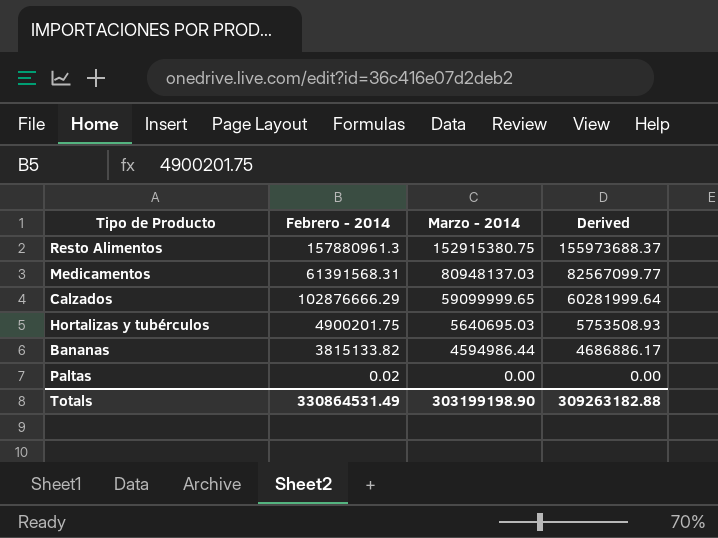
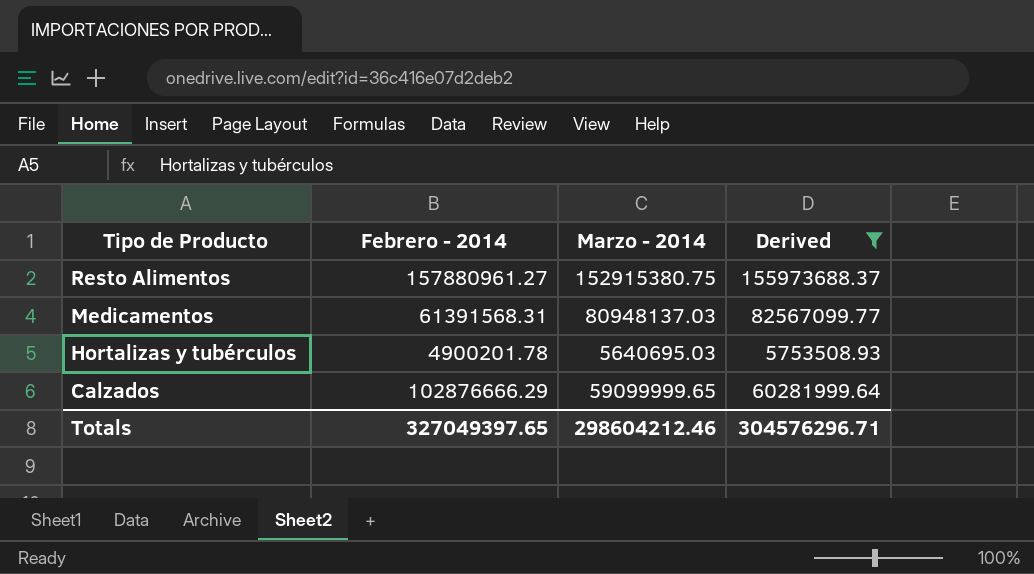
filter: none -> Derived >= 5753508.93
row order: Marzo - 2014 descending -> Tipo de Producto descending
Resto Alimentos | Febrero - 2014: 157880961.3 -> 157880961.27
Hortalizas y tubérculos | Febrero - 2014: 4900201.75 -> 4900201.78
Totals | Febrero - 2014: 330864531.49 -> 327049397.65
Totals | Marzo - 2014: 303199198.90 -> 298604212.46
Totals | Derived: 309263182.88 -> 304576296.71

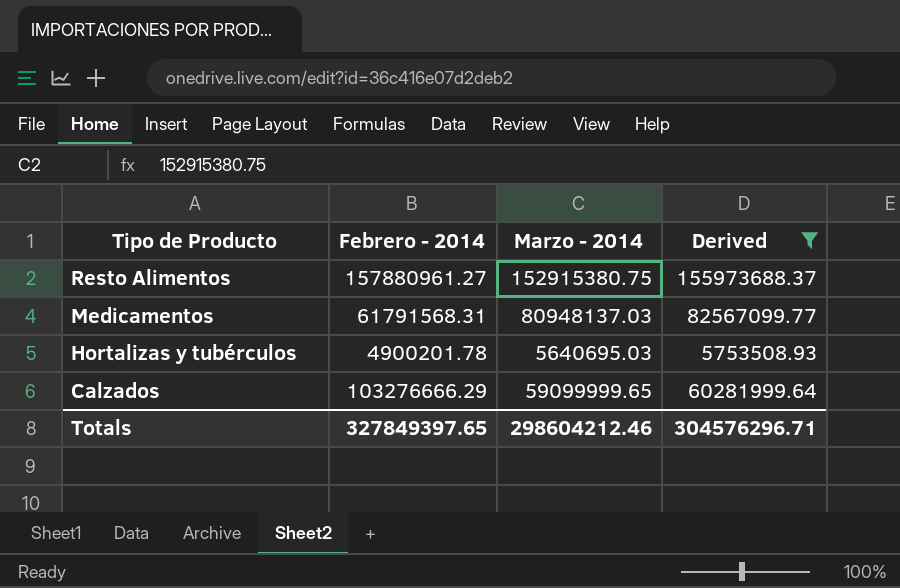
Medicamentos | Febrero - 2014: 61391568.31 -> 61791568.31
Calzados | Febrero - 2014: 102876666.29 -> 103276666.29
Totals | Febrero - 2014: 327049397.65 -> 327849397.65

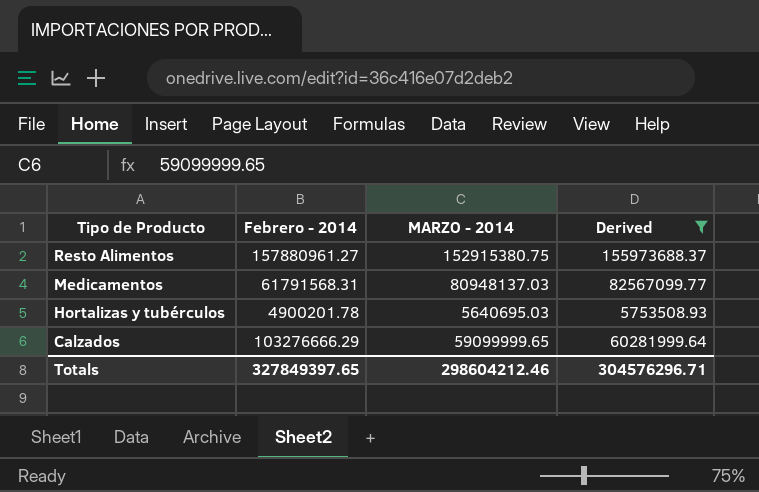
column name: Marzo - 2014 -> MARZO - 2014

